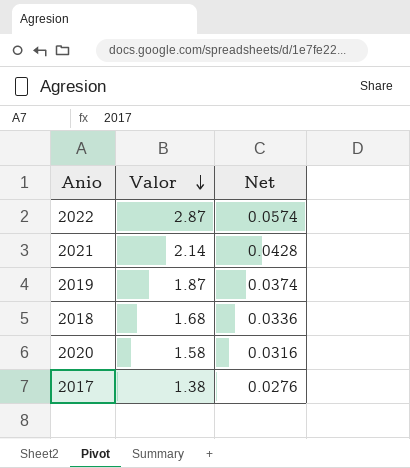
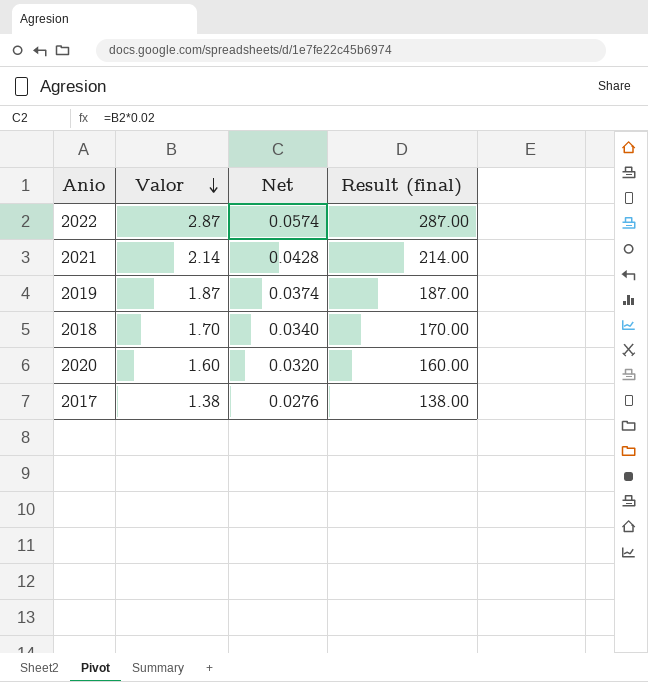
column Result (final) | formula: none -> [Valor] * 100
2018 | Valor: 1.68 -> 1.70
2018 | Net: 0.0336 -> 0.0340
2020 | Valor: 1.58 -> 1.60
2020 | Net: 0.0316 -> 0.0320

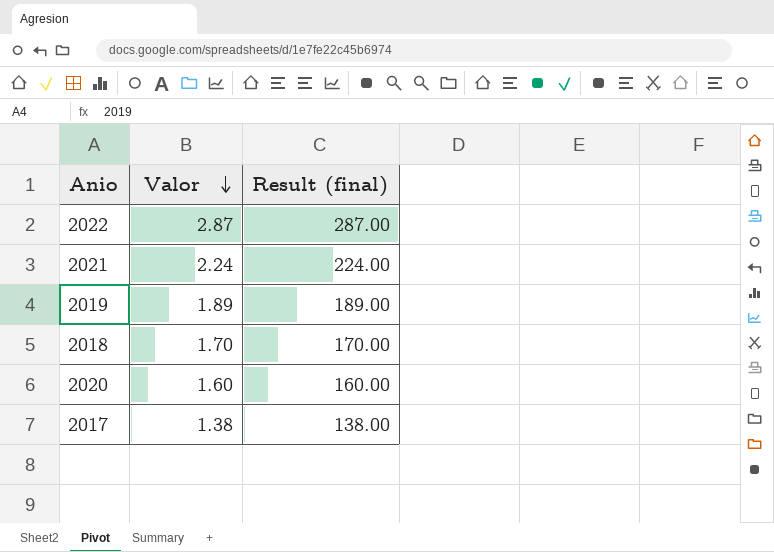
column Net | formula: [Valor] * 0.02 -> none
2021 | Valor: 2.14 -> 2.24
2021 | Result (final): 214.00 -> 224.00
2019 | Valor: 1.87 -> 1.89
2019 | Result (final): 187.00 -> 189.00

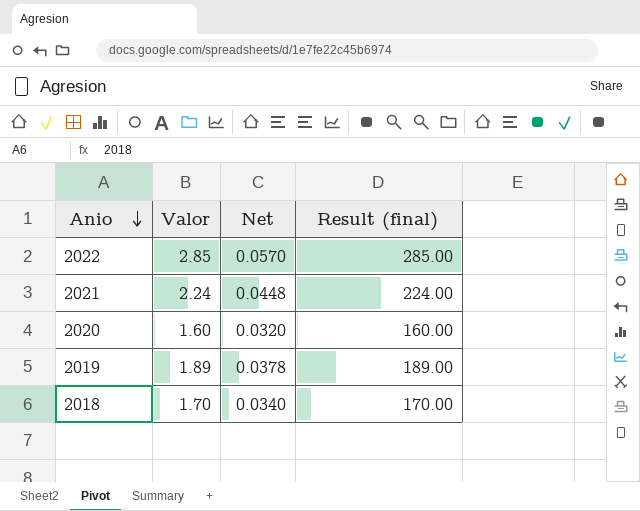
row order: Valor descending -> Anio descending
column Net | formula: none -> [Valor] * 0.02
row 2017: 1.38 | 138.00 -> none
2022 | Valor: 2.87 -> 2.85
2022 | Result (final): 287.00 -> 285.00

